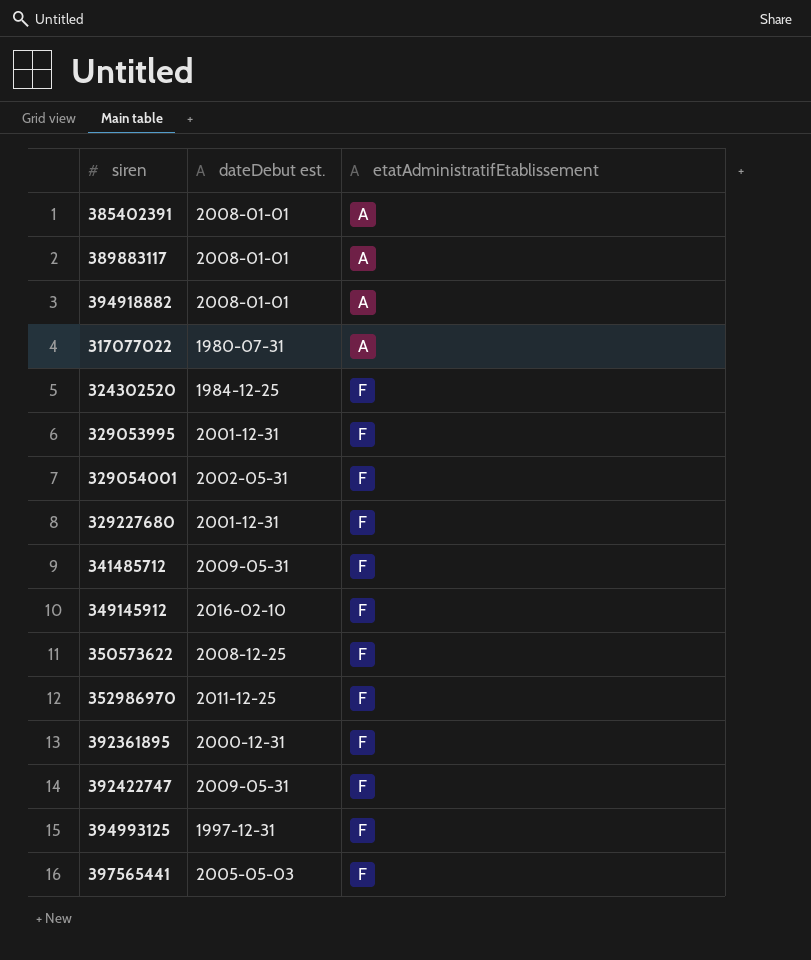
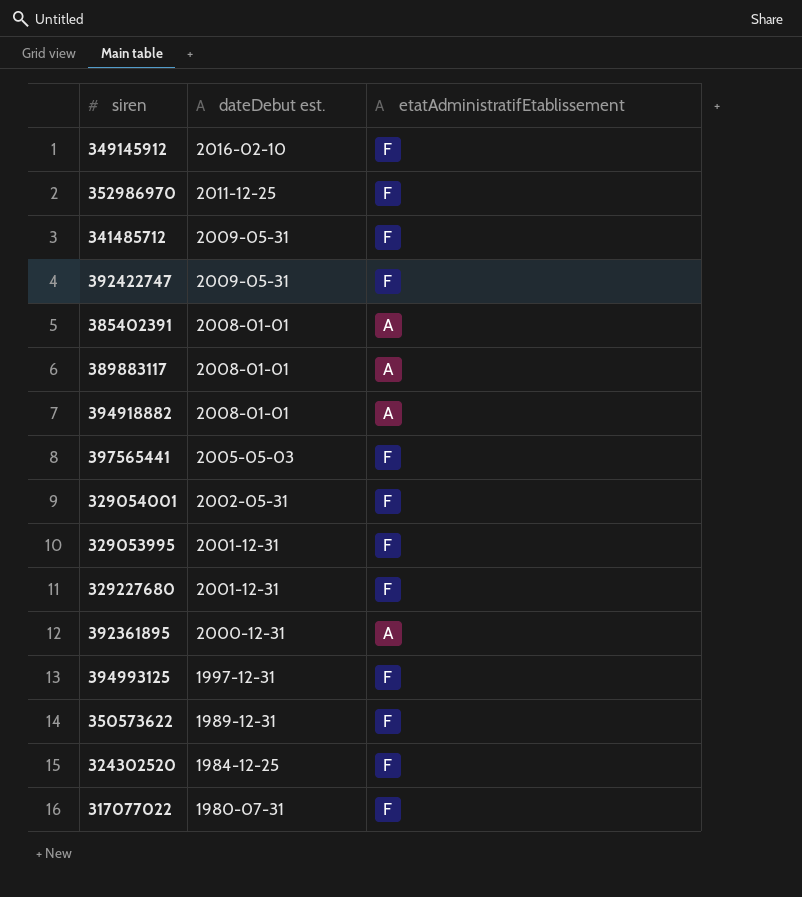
row order: etatAdministratifEtablissement ascending -> dateDebut est. descending
392361895 | etatAdministratifEtablissement: F -> A
350573622 | dateDebut est.: 2008-12-25 -> 1989-12-31
317077022 | etatAdministratifEtablissement: A -> F

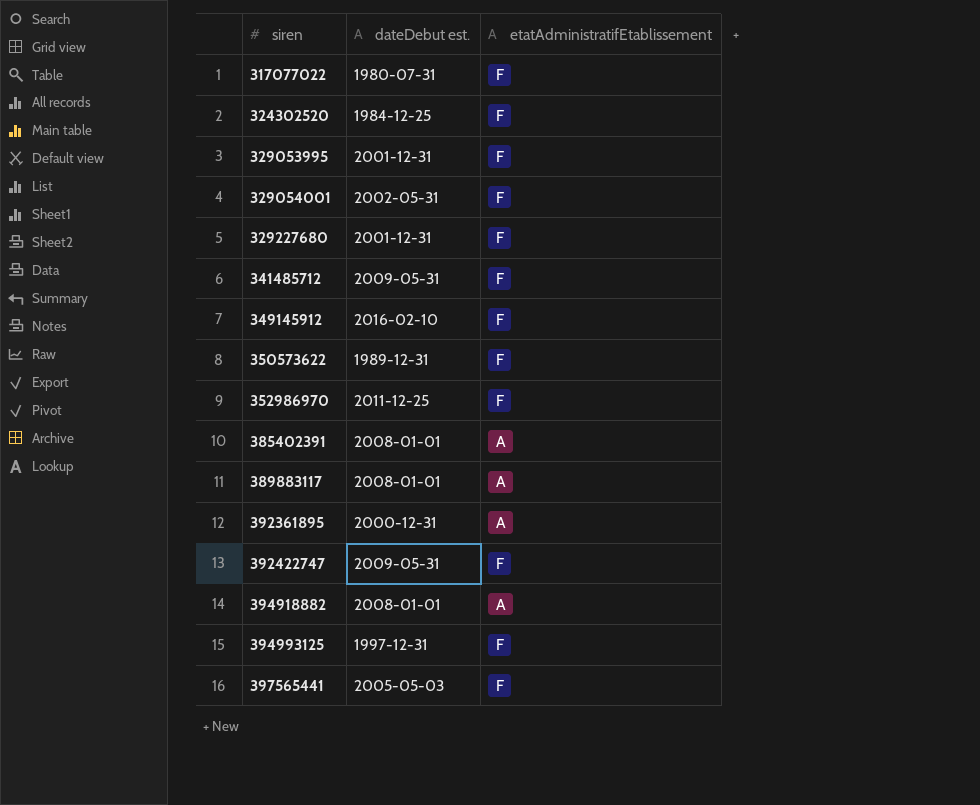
row order: dateDebut est. descending -> siren ascending

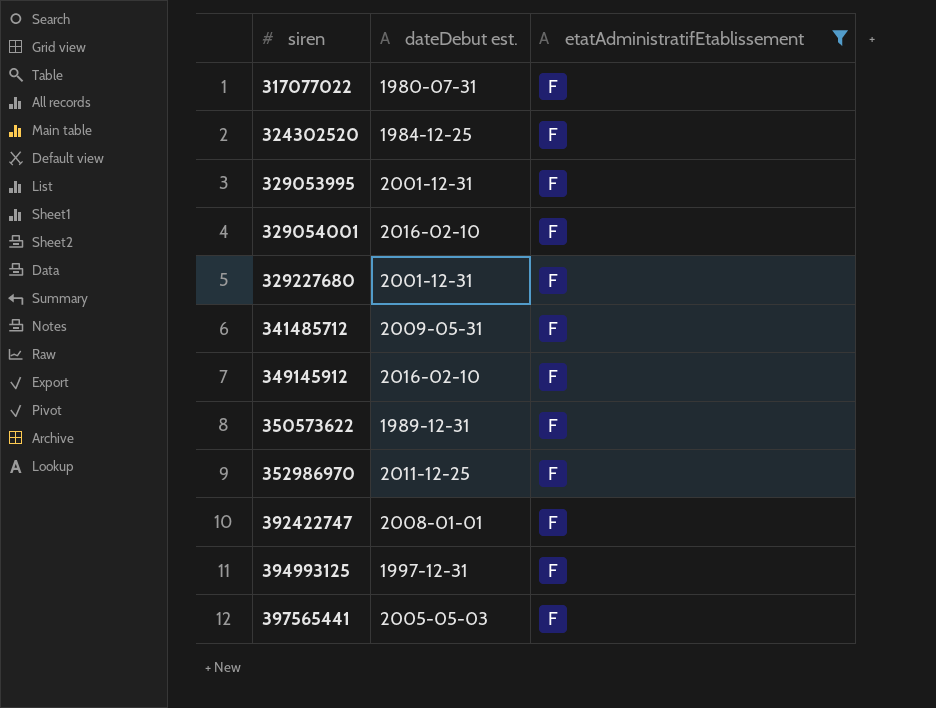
filter: none -> etatAdministratifEtablissement = F
329054001 | dateDebut est.: 2002-05-31 -> 2016-02-10
392422747 | dateDebut est.: 2009-05-31 -> 2008-01-01

